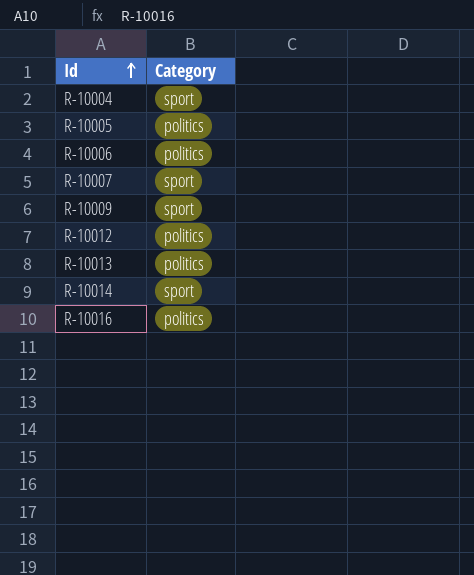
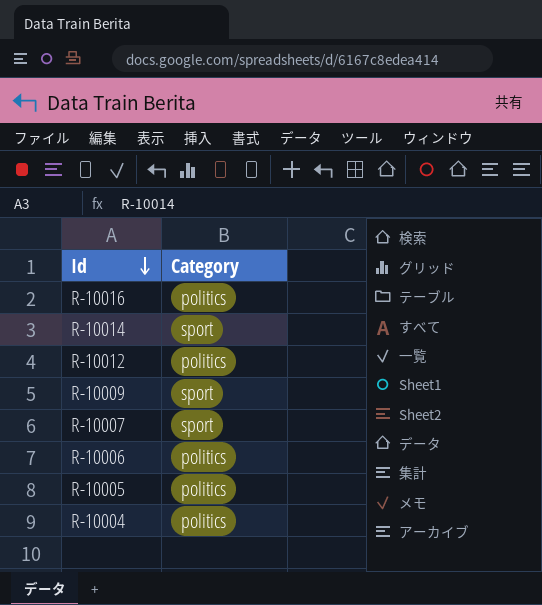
row order: Id ascending -> Id descending
row R-10013: politics -> none
R-10004 | Category: sport -> politics

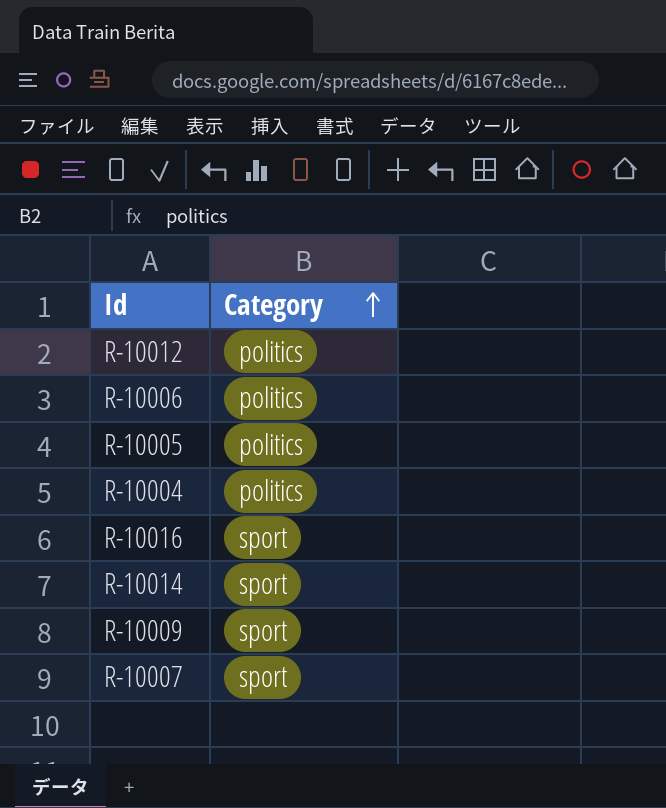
row order: Id descending -> Category ascending
R-10016 | Category: politics -> sport

